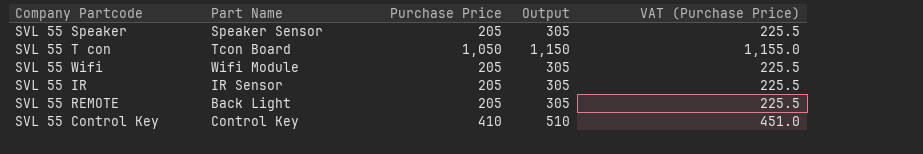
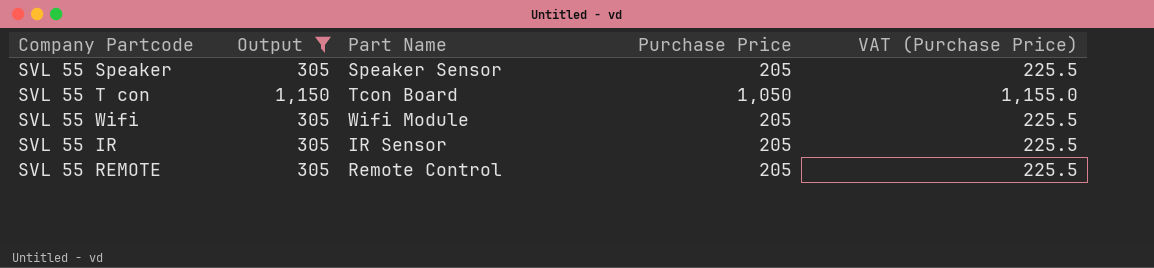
filter: none -> Output != 510
column Output | position: 4 -> 2
SVL 55 REMOTE | Part Name: Back Light -> Remote Control

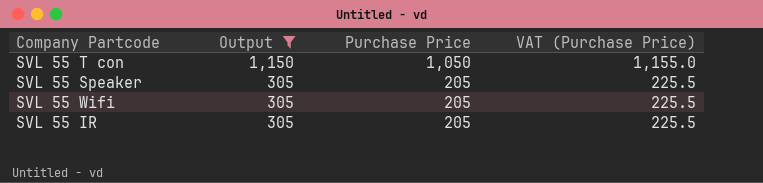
row order: none -> Output descending
column Part Name | position: 3 -> none
row SVL 55 REMOTE: 305 | Remote Control | 205 | 225.5 -> none

